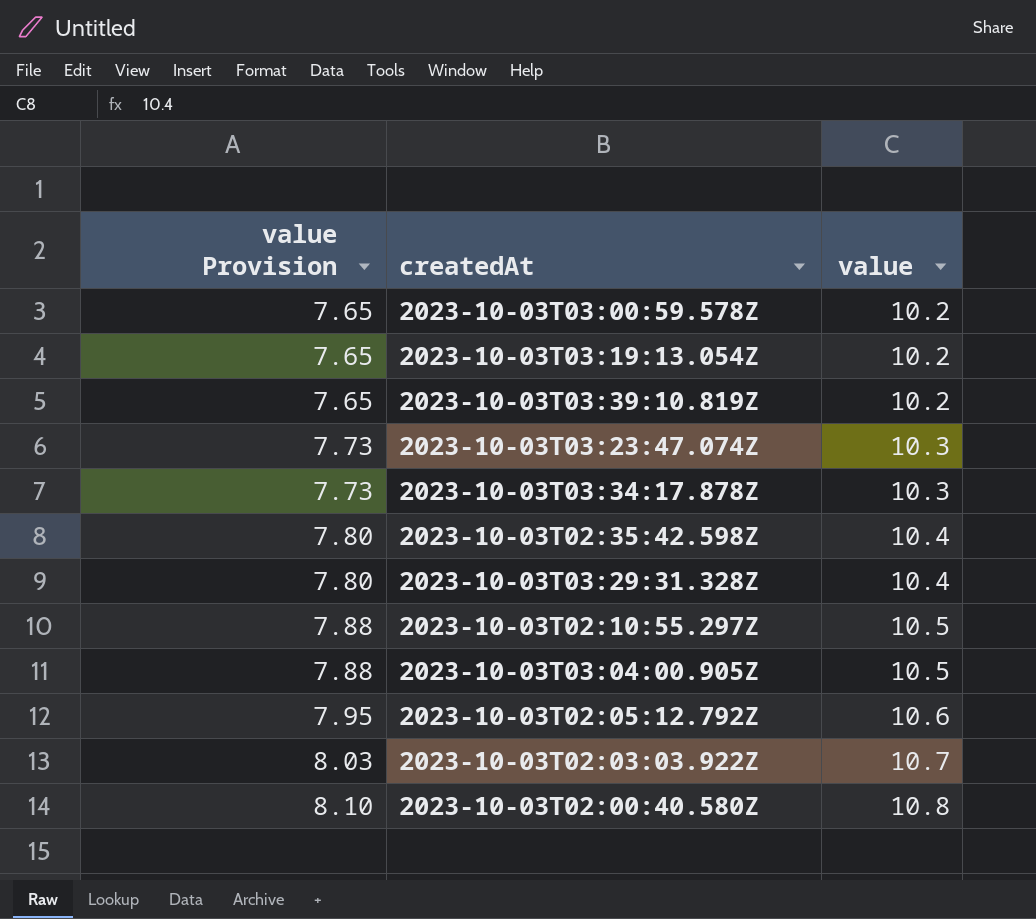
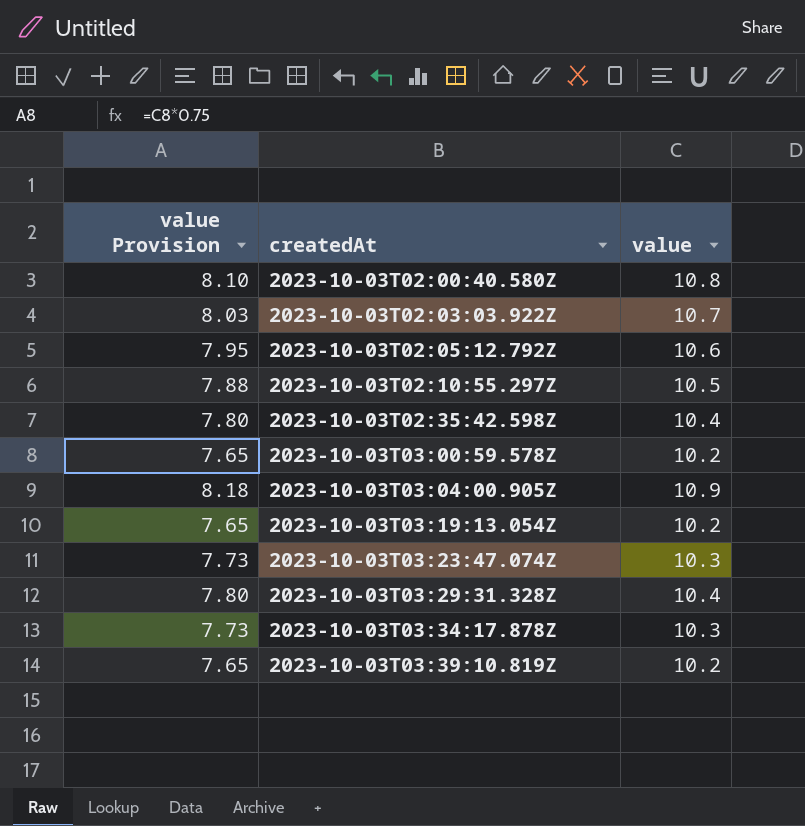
row order: value Provision ascending -> createdAt ascending
2023-10-03T03:04:00.905Z | value Provision: 7.88 -> 8.18
2023-10-03T03:04:00.905Z | value: 10.5 -> 10.9

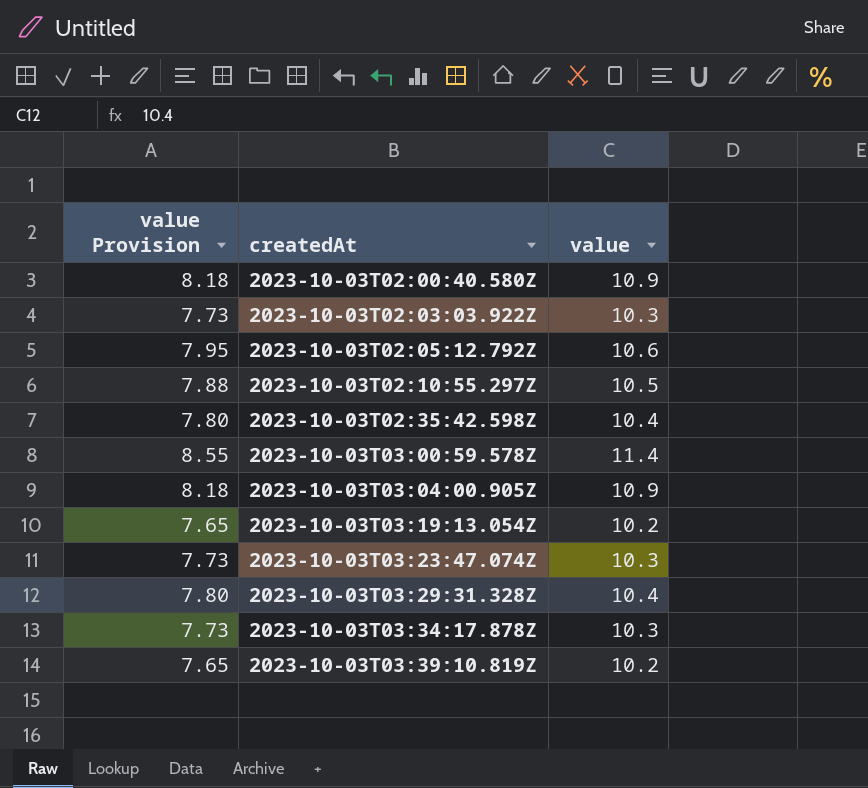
2023-10-03T02:00:40.580Z | value Provision: 8.10 -> 8.18
2023-10-03T02:00:40.580Z | value: 10.8 -> 10.9
2023-10-03T02:03:03.922Z | value Provision: 8.03 -> 7.73
2023-10-03T02:03:03.922Z | value: 10.7 -> 10.3
2023-10-03T03:00:59.578Z | value Provision: 7.65 -> 8.55
2023-10-03T03:00:59.578Z | value: 10.2 -> 11.4

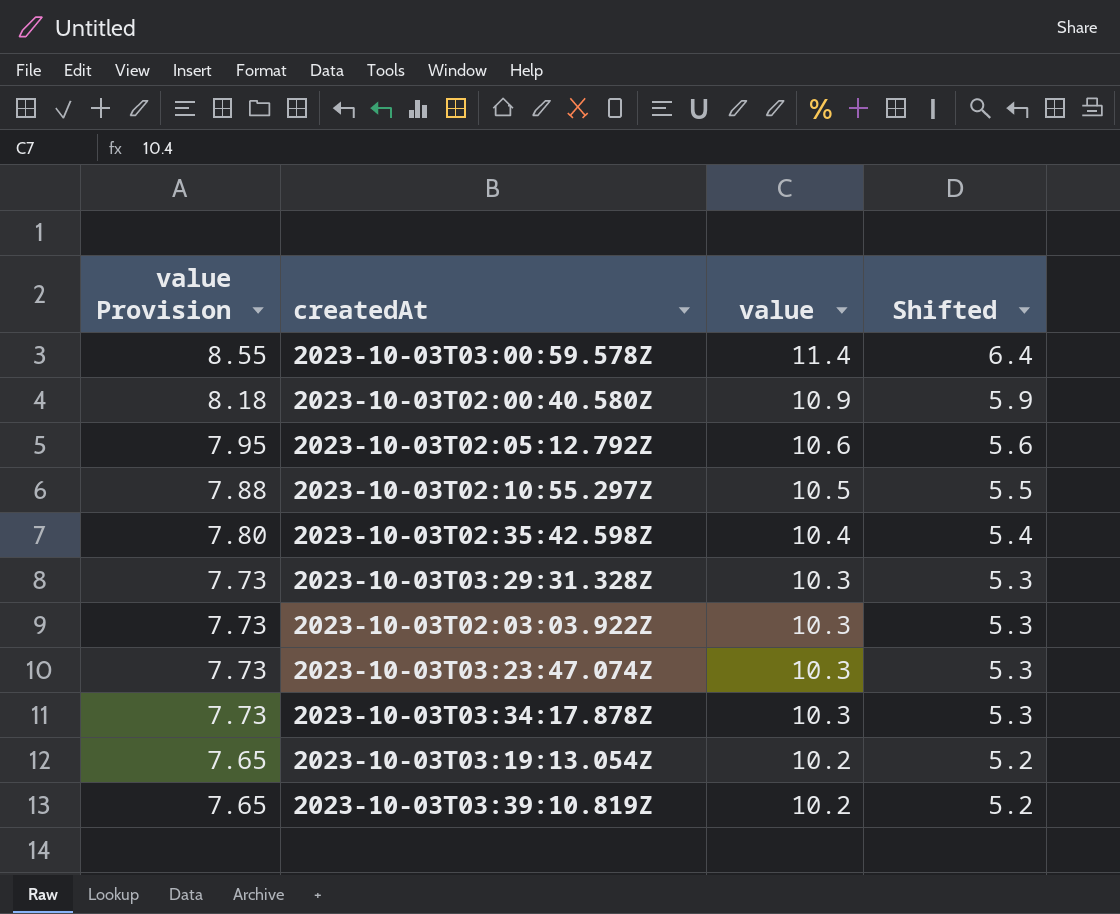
row order: createdAt ascending -> value Provision descending
column Shifted | formula: none -> [value] - 5
row 2023-10-03T03:04:00.905Z: 8.18 | 10.9 -> none
2023-10-03T03:29:31.328Z | value Provision: 7.80 -> 7.73
2023-10-03T03:29:31.328Z | value: 10.4 -> 10.3

